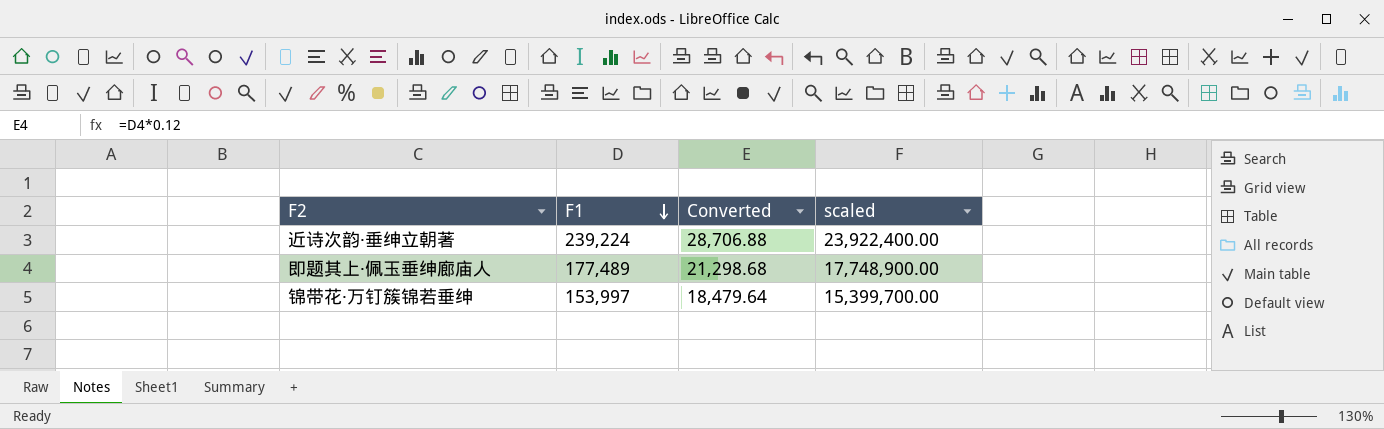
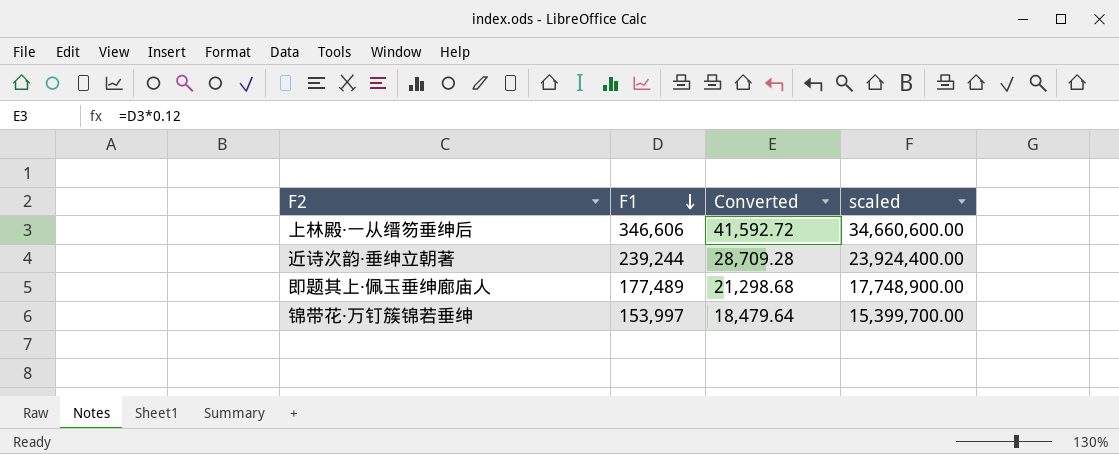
row 上林殿·一从缙笏垂绅后: none -> 346,606 | 41,592.72 | 34,660,600.00
近诗次韵·垂绅立朝著 | F1: 239,224 -> 239,244
近诗次韵·垂绅立朝著 | Converted: 28,706.88 -> 28,709.28
近诗次韵·垂绅立朝著 | scaled: 23,922,400.00 -> 23,924,400.00

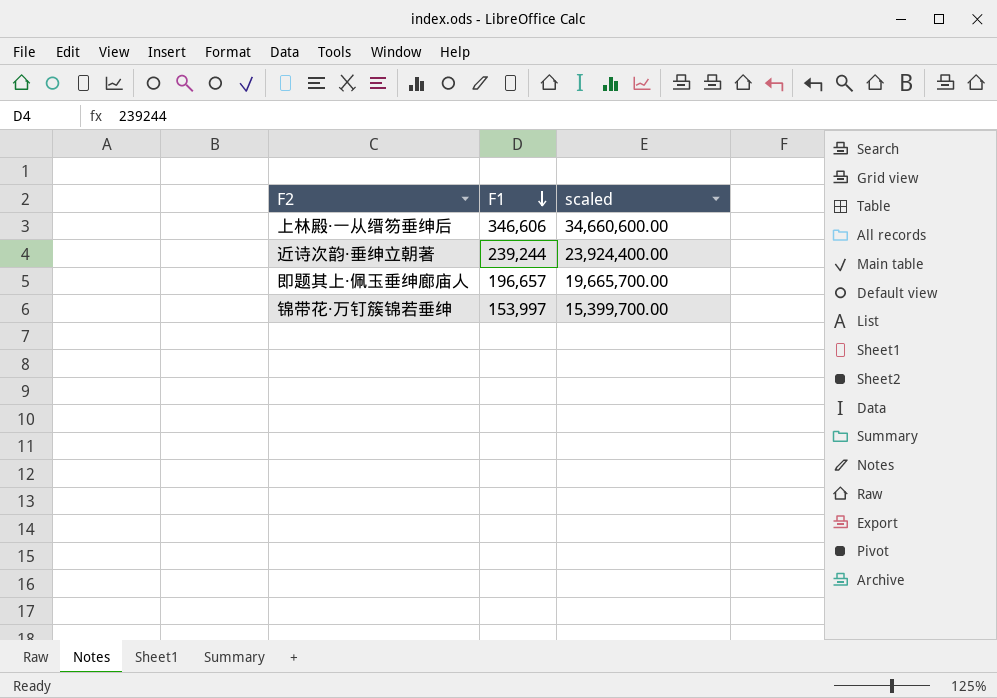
column Converted | formula: [F1] * 0.12 -> none
即题其上·佩玉垂绅廊庙人 | F1: 177,489 -> 196,657
即题其上·佩玉垂绅廊庙人 | scaled: 17,748,900.00 -> 19,665,700.00

